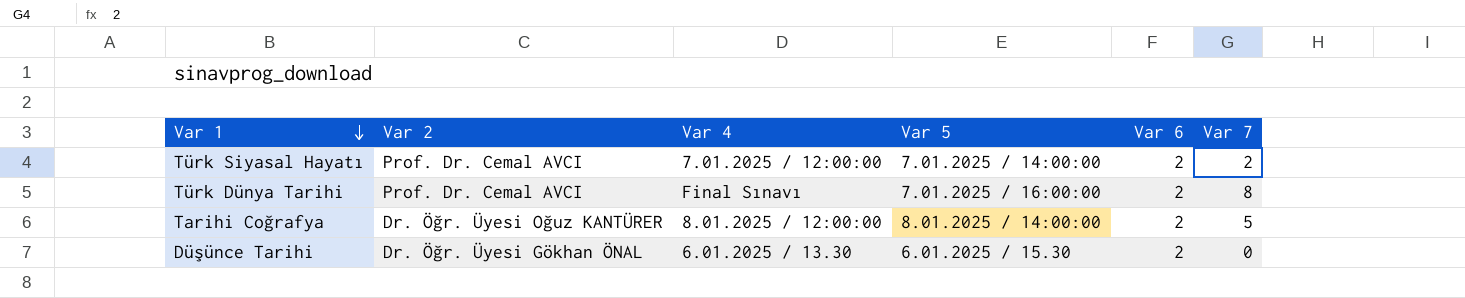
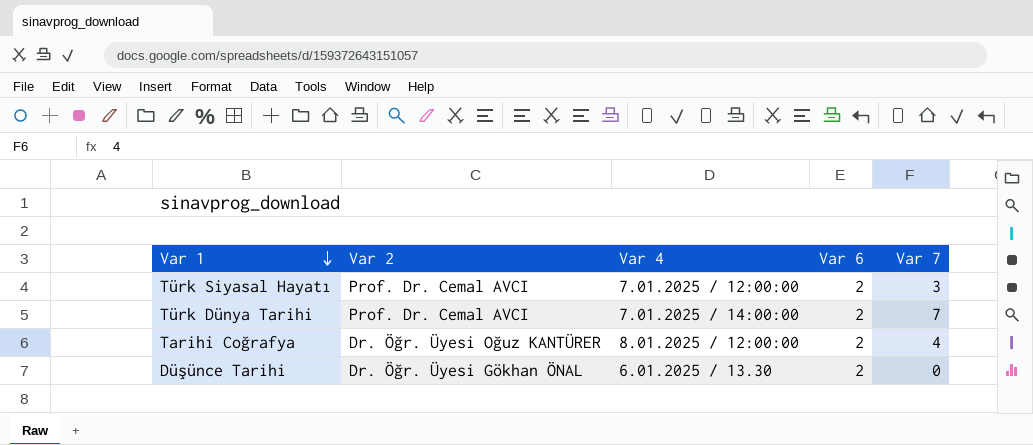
column Var 5 | position: 4 -> none
Türk Siyasal Hayatı | Var 7: 2 -> 3
Türk Dünya Tarihi | Var 4: Final Sınavı -> 7.01.2025 / 14:00:00
Türk Dünya Tarihi | Var 7: 8 -> 7
Tarihi Coğrafya | Var 7: 5 -> 4

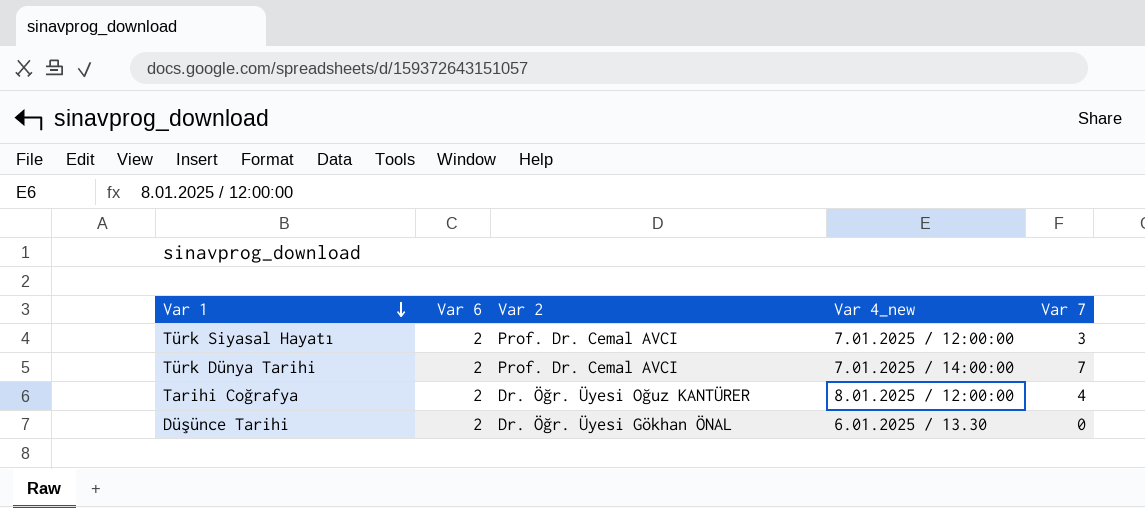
column Var 6 | position: 4 -> 2
column name: Var 4 -> Var 4_new

